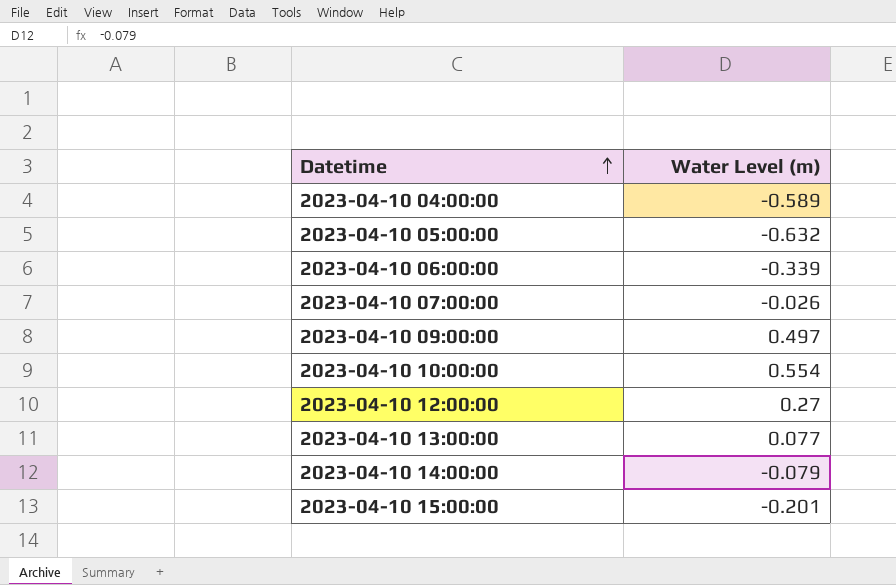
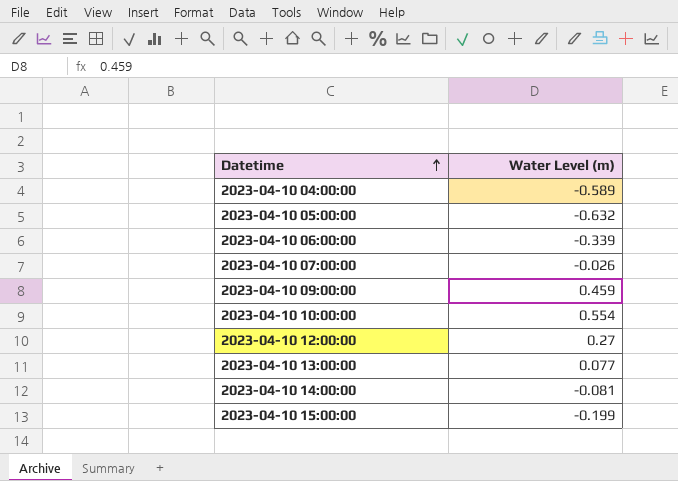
2023-04-10 09:00:00 | Water Level (m): 0.497 -> 0.459
2023-04-10 14:00:00 | Water Level (m): -0.079 -> -0.081
2023-04-10 15:00:00 | Water Level (m): -0.201 -> -0.199

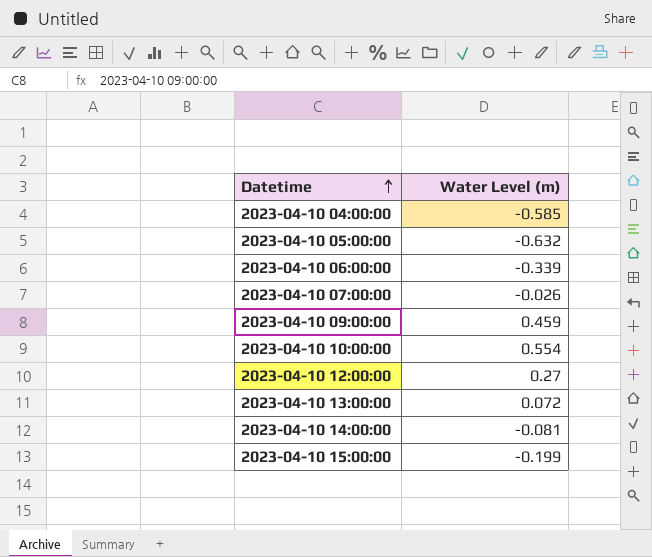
2023-04-10 04:00:00 | Water Level (m): -0.589 -> -0.585
2023-04-10 13:00:00 | Water Level (m): 0.077 -> 0.072

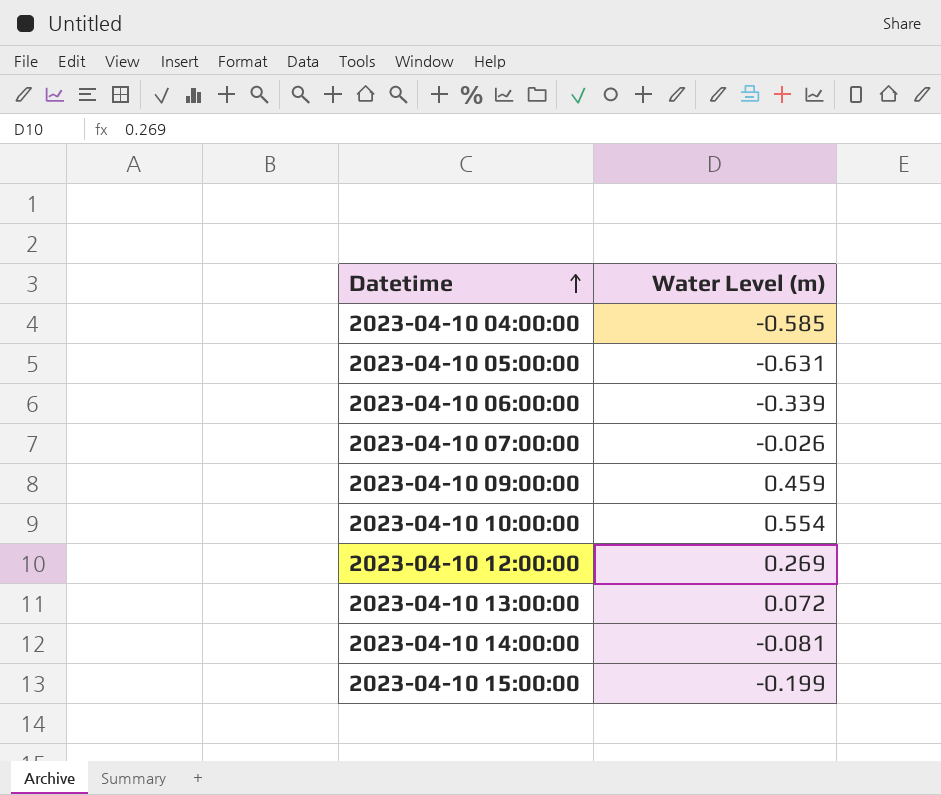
2023-04-10 05:00:00 | Water Level (m): -0.632 -> -0.631
2023-04-10 12:00:00 | Water Level (m): 0.27 -> 0.269

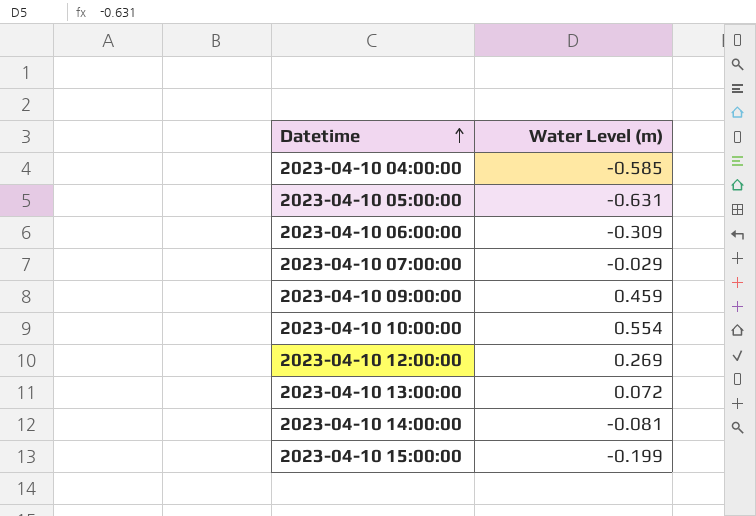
2023-04-10 06:00:00 | Water Level (m): -0.339 -> -0.309
2023-04-10 07:00:00 | Water Level (m): -0.026 -> -0.029

